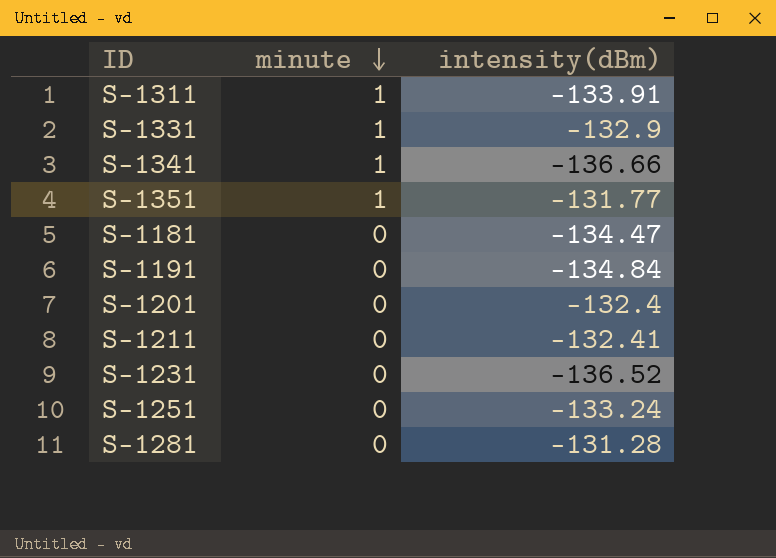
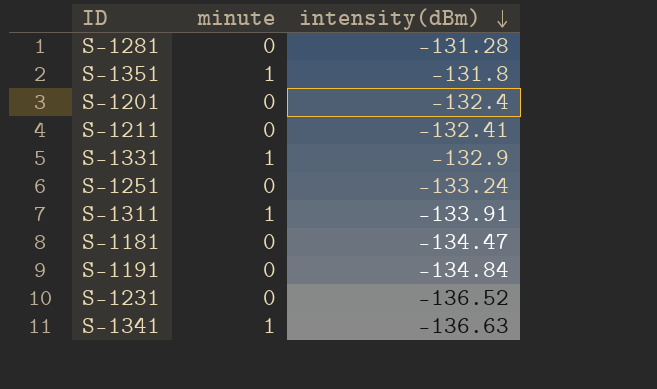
row order: minute descending -> intensity(dBm) descending
S-1351 | intensity(dBm): -131.77 -> -131.8
S-1341 | intensity(dBm): -136.66 -> -136.63

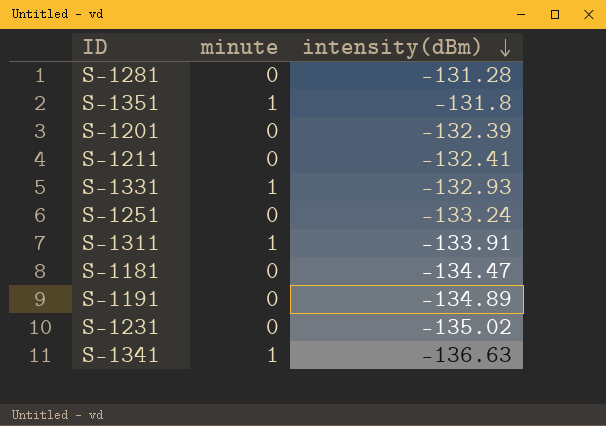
S-1201 | intensity(dBm): -132.4 -> -132.39
S-1331 | intensity(dBm): -132.9 -> -132.93
S-1191 | intensity(dBm): -134.84 -> -134.89
S-1231 | intensity(dBm): -136.52 -> -135.02

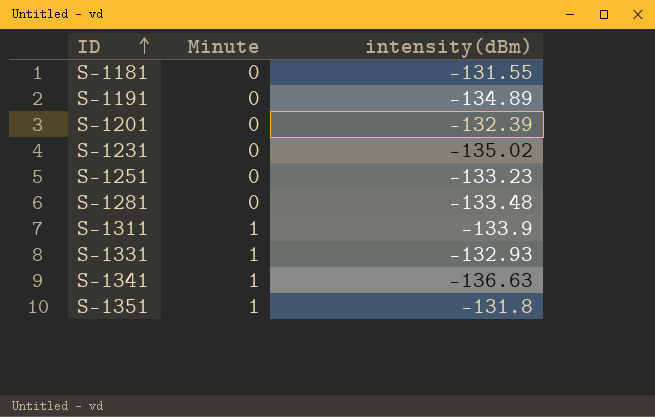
row order: intensity(dBm) descending -> ID ascending
column name: minute -> Minute
row S-1211: 0 | -132.41 -> none
S-1181 | intensity(dBm): -134.47 -> -131.55
S-1251 | intensity(dBm): -133.24 -> -133.23
S-1281 | intensity(dBm): -131.28 -> -133.48
S-1311 | intensity(dBm): -133.91 -> -133.9

